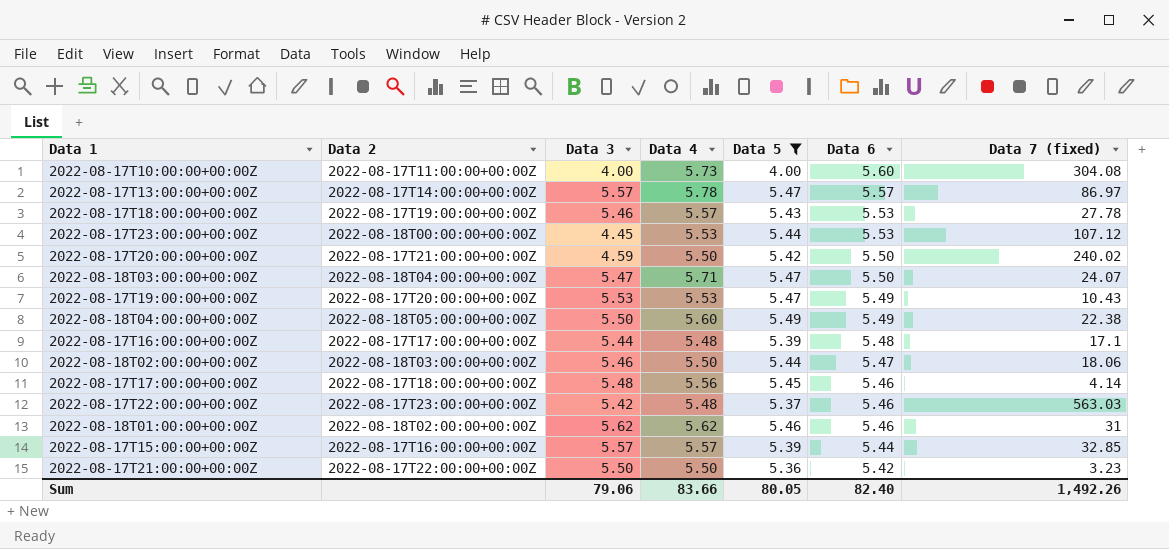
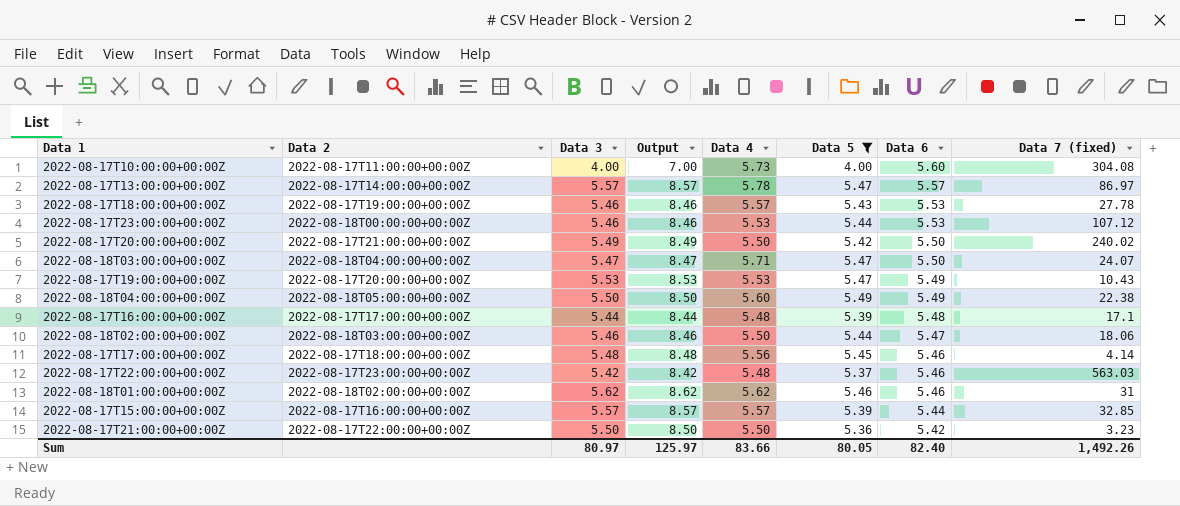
column Output | formula: none -> [Data 3] + 3
2022-08-17T23:00:00+00:00Z | Data 3: 4.45 -> 5.46
2022-08-17T20:00:00+00:00Z | Data 3: 4.59 -> 5.49
Sum | Data 3: 79.06 -> 80.97

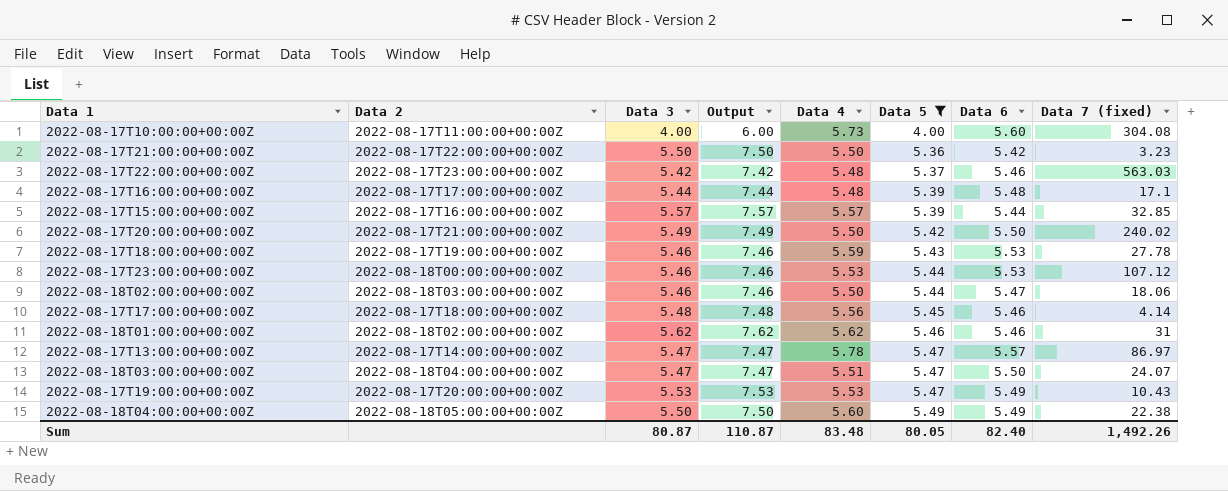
row order: Data 6 descending -> Data 5 ascending
column Output | formula: [Data 3] + 3 -> [Data 3] + 2
2022-08-17T18:00:00+00:00Z | Data 4: 5.57 -> 5.59
2022-08-17T13:00:00+00:00Z | Data 3: 5.57 -> 5.47
2022-08-18T03:00:00+00:00Z | Data 4: 5.71 -> 5.51
Sum | Data 3: 80.97 -> 80.87
Sum | Output: 125.97 -> 110.87
Sum | Data 4: 83.66 -> 83.48

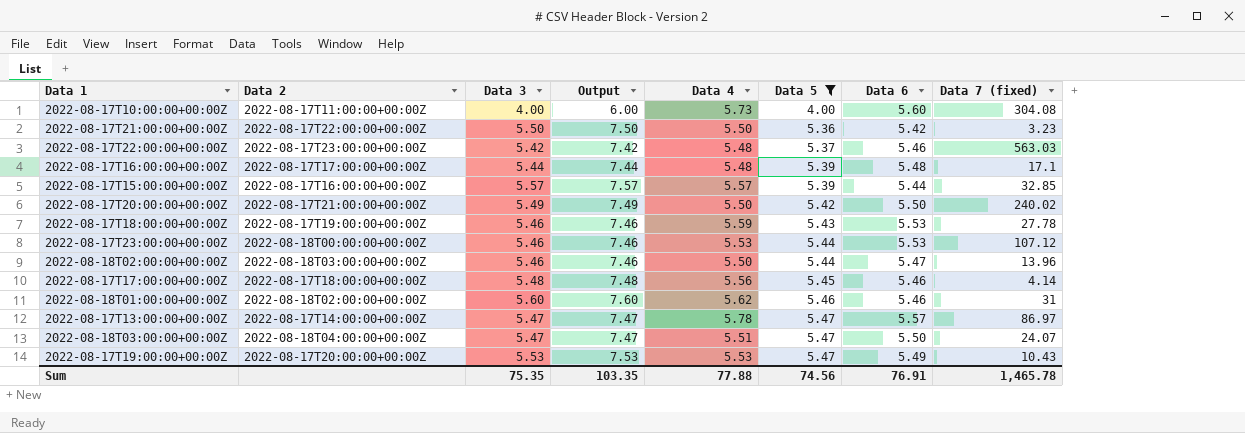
row 2022-08-18T04:00:00+00:00Z: 2022-08-18T05:00:00+00:00Z | 5.50 | 7.50 | 5.60 | 5.49 | 5.49 | 22.38 -> none
2022-08-18T02:00:00+00:00Z | Data 7 (fixed): 18.06 -> 13.96
2022-08-18T01:00:00+00:00Z | Data 3: 5.62 -> 5.60
2022-08-18T01:00:00+00:00Z | Output: 7.62 -> 7.60
Sum | Data 3: 80.87 -> 75.35
Sum | Output: 110.87 -> 103.35
Sum | Data 4: 83.48 -> 77.88
Sum | Data 5: 80.05 -> 74.56
Sum | Data 6: 82.40 -> 76.91
Sum | Data 7 (fixed): 1,492.26 -> 1,465.78

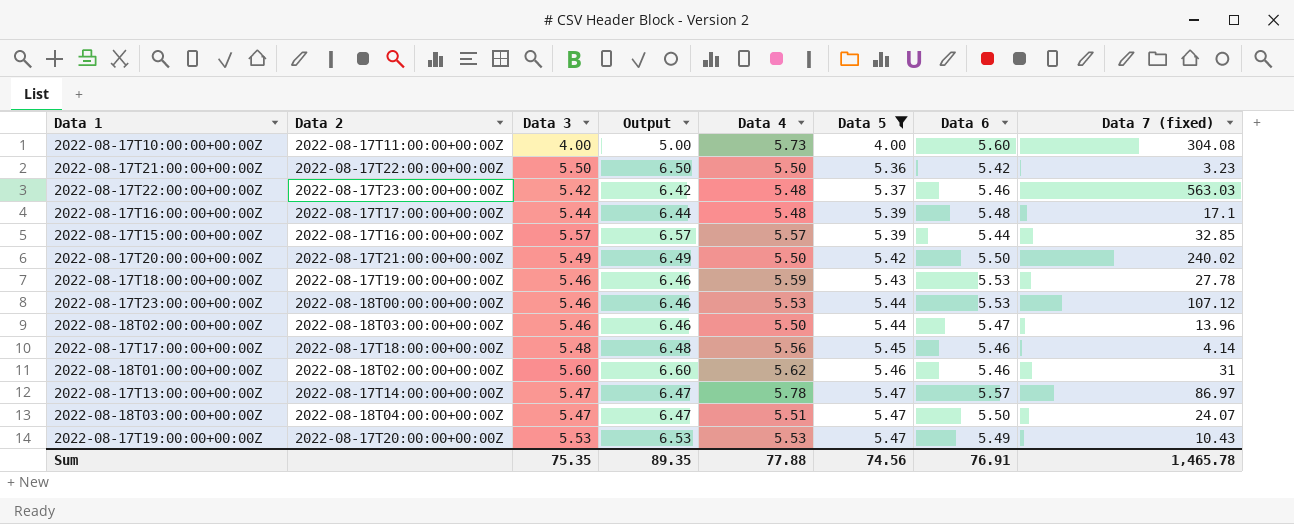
column Output | formula: [Data 3] + 2 -> [Data 3] + 1
Sum | Output: 103.35 -> 89.35

